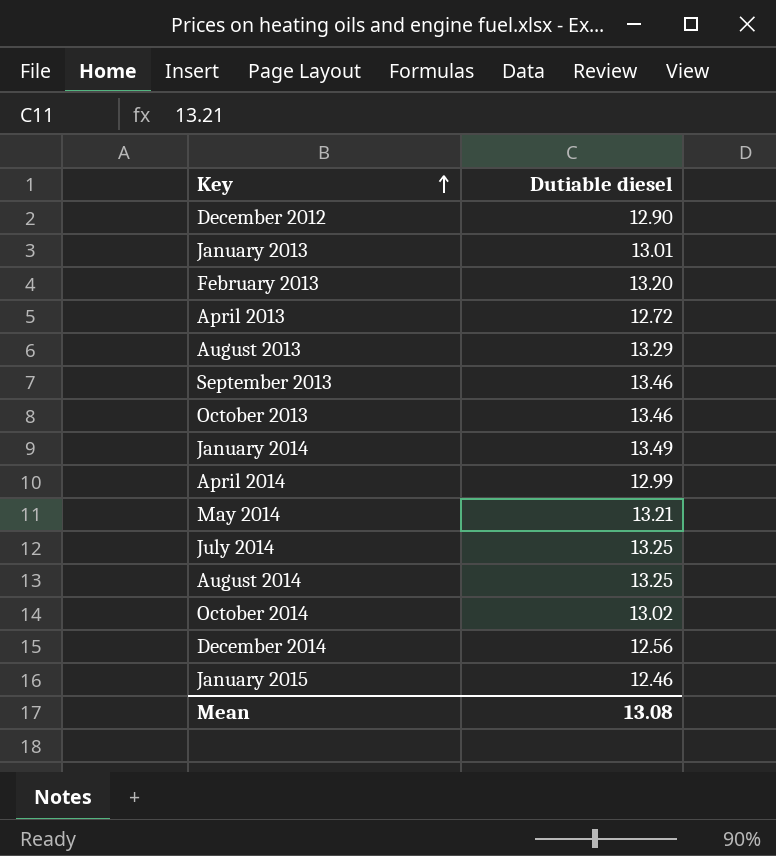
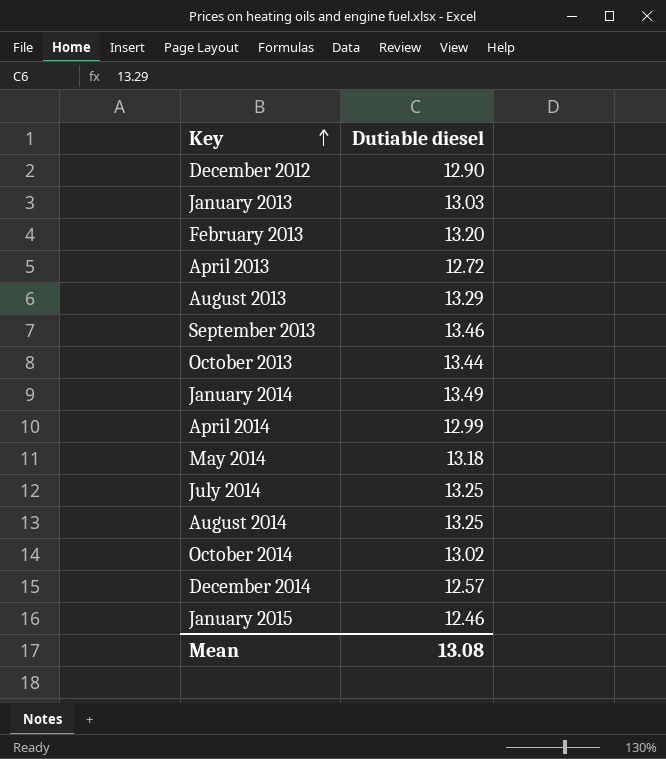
January 2013 | Dutiable diesel: 13.01 -> 13.03
October 2013 | Dutiable diesel: 13.46 -> 13.44
May 2014 | Dutiable diesel: 13.21 -> 13.18
December 2014 | Dutiable diesel: 12.56 -> 12.57

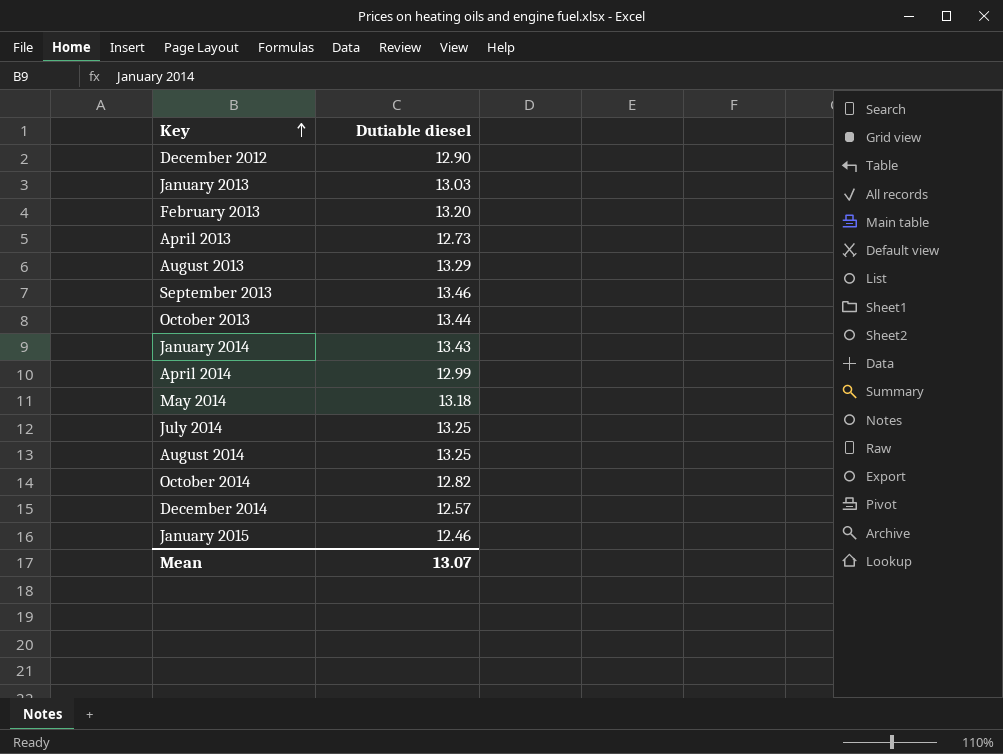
April 2013 | Dutiable diesel: 12.72 -> 12.73
January 2014 | Dutiable diesel: 13.49 -> 13.43
October 2014 | Dutiable diesel: 13.02 -> 12.82
Mean | Dutiable diesel: 13.08 -> 13.07

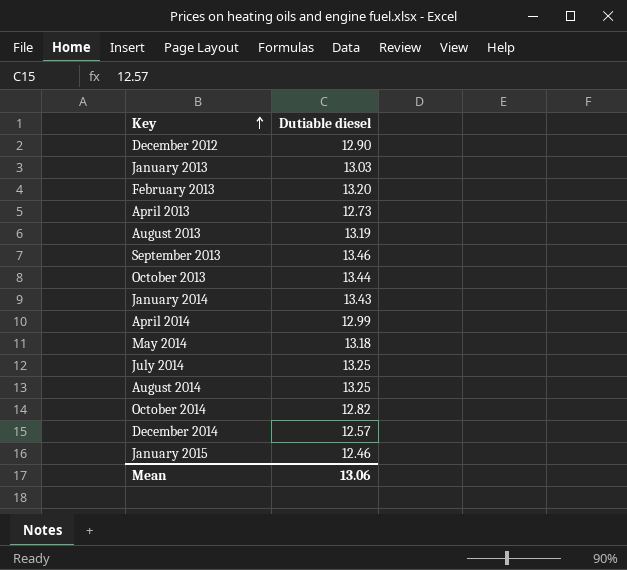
August 2013 | Dutiable diesel: 13.29 -> 13.19
Mean | Dutiable diesel: 13.07 -> 13.06

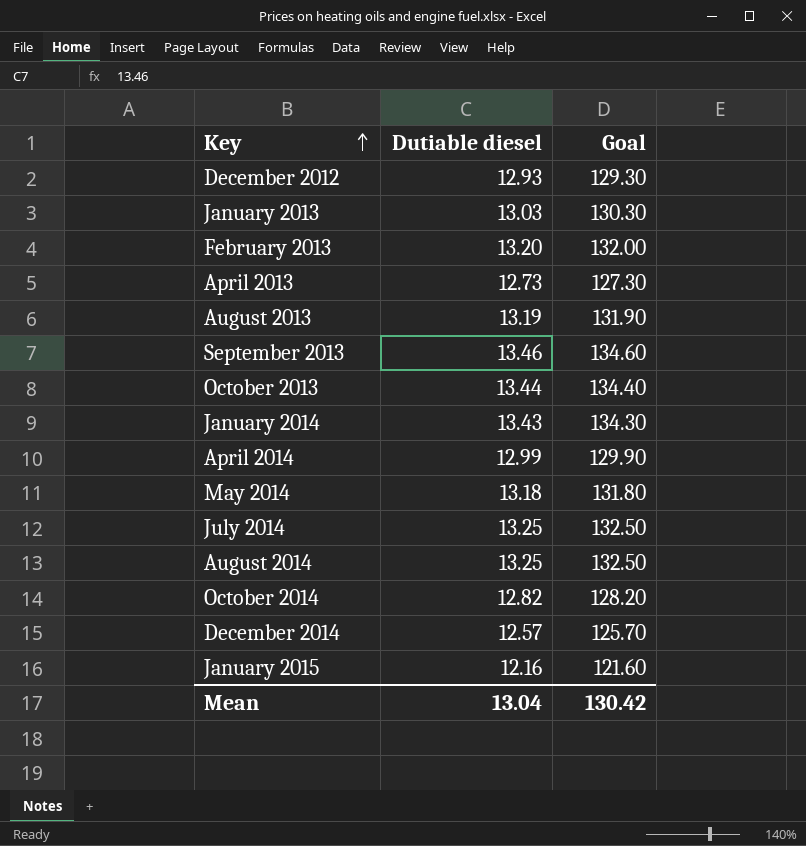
column Goal | formula: none -> [Dutiable diesel] * 10
December 2012 | Dutiable diesel: 12.90 -> 12.93
January 2015 | Dutiable diesel: 12.46 -> 12.16
Mean | Dutiable diesel: 13.06 -> 13.04

